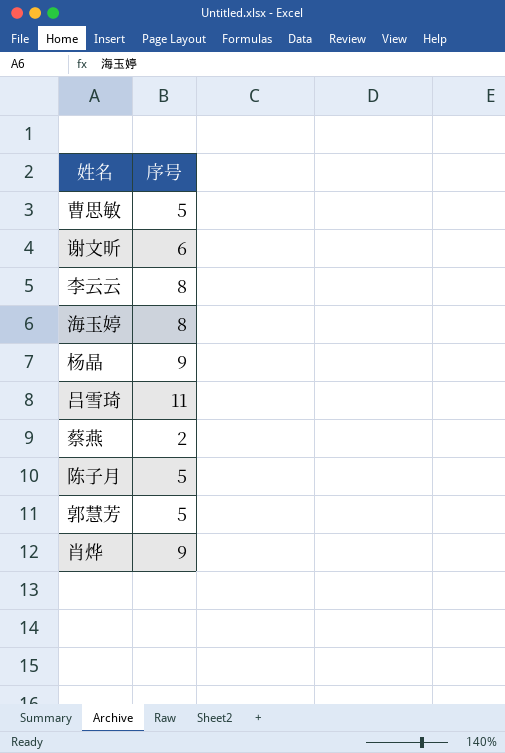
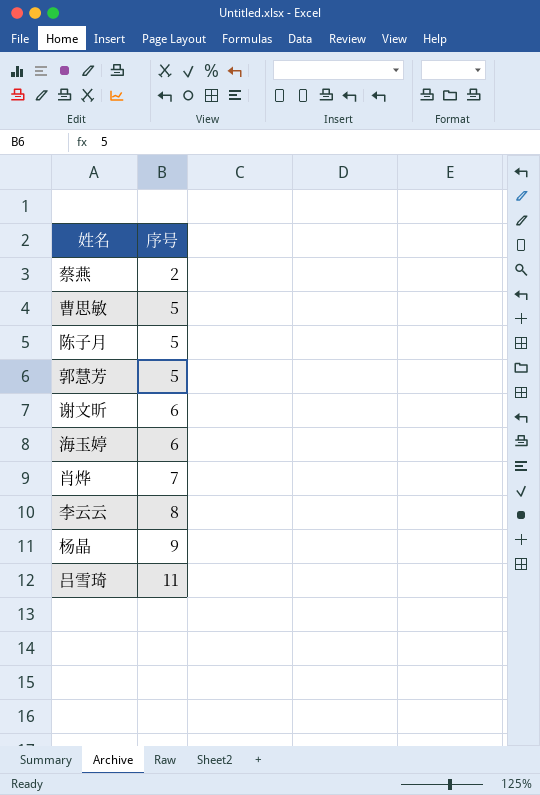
row order: none -> 序号 ascending
海玉婷 | 序号: 8 -> 6
肖烨 | 序号: 9 -> 7

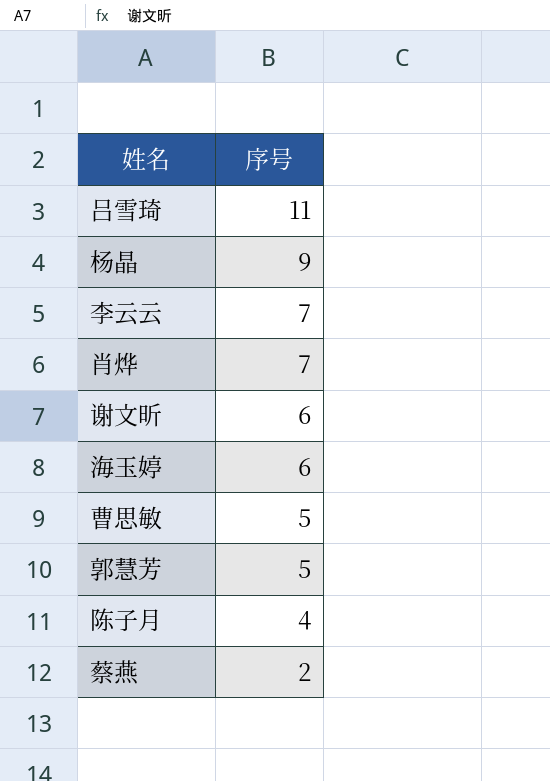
row order: 序号 ascending -> 序号 descending
李云云 | 序号: 8 -> 7
陈子月 | 序号: 5 -> 4

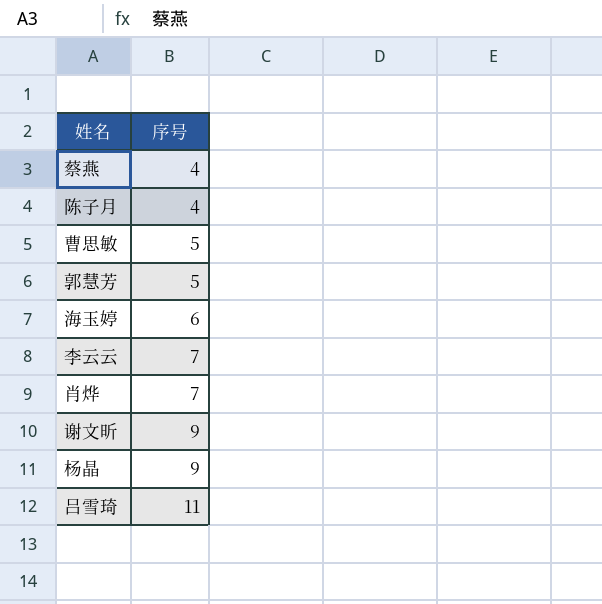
row order: 序号 descending -> 序号 ascending
蔡燕 | 序号: 2 -> 4
谢文昕 | 序号: 6 -> 9

